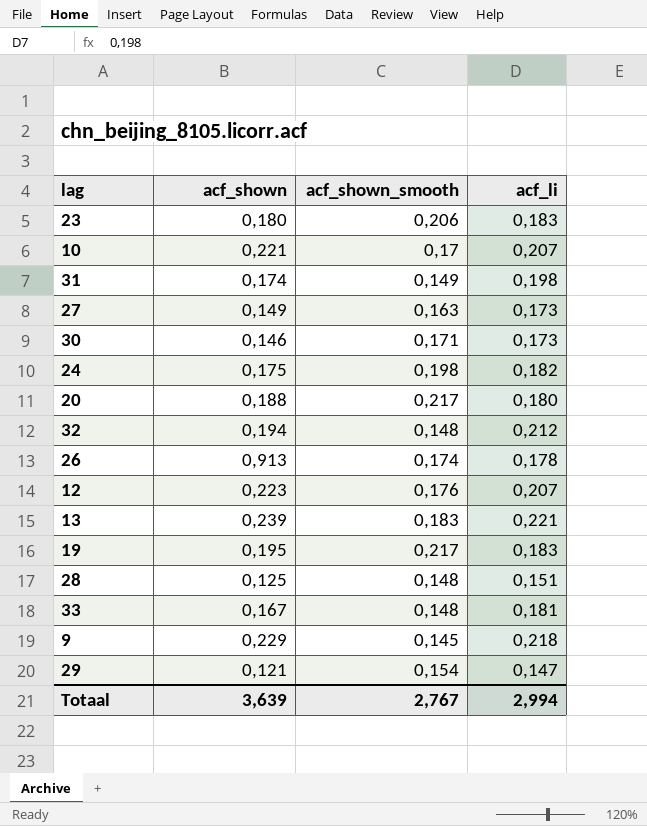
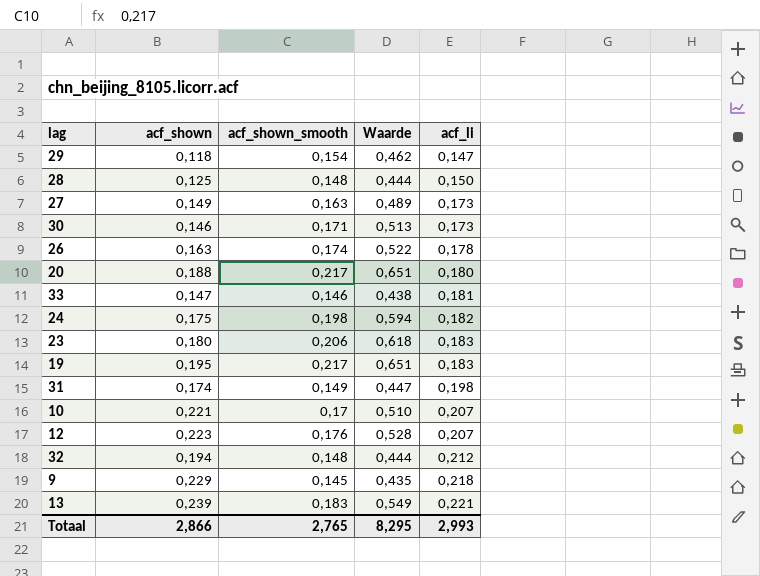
row order: none -> acf_li ascending
column Waarde | formula: none -> [acf_shown_smooth] * 3
29 | acf_shown: 0,121 -> 0,118
28 | acf_li: 0,151 -> 0,150
26 | acf_shown: 0,913 -> 0,163
33 | acf_shown: 0,167 -> 0,147
33 | acf_shown_smooth: 0,148 -> 0,146
Totaal | acf_shown: 3,639 -> 2,866
Totaal | acf_shown_smooth: 2,767 -> 2,765
Totaal | acf_li: 2,994 -> 2,993

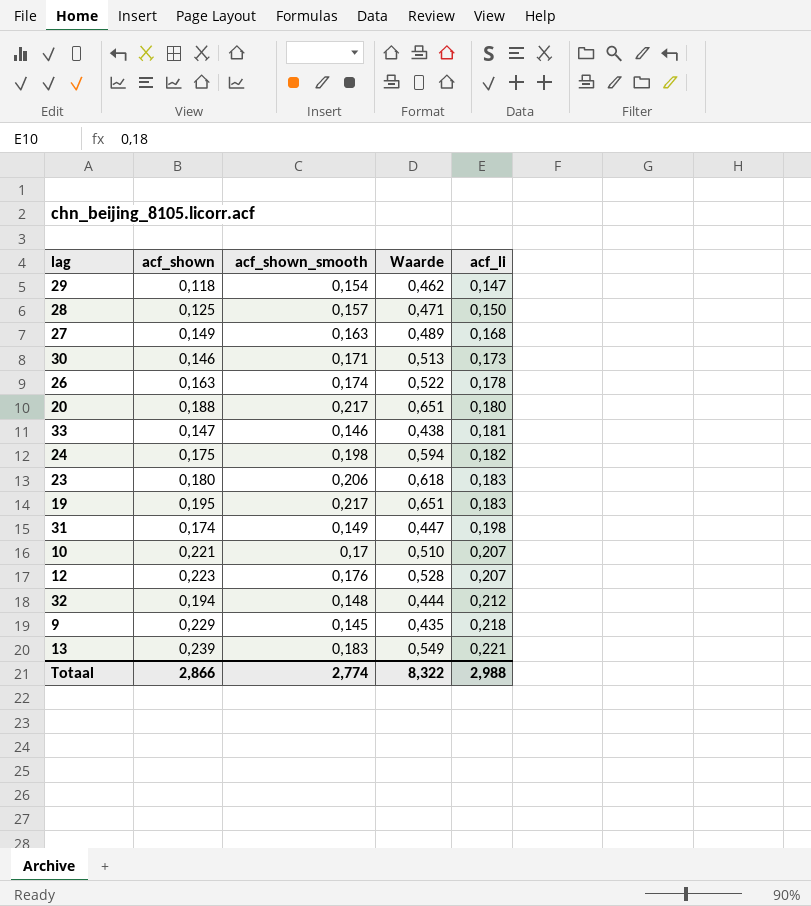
28 | acf_shown_smooth: 0,148 -> 0,157
28 | Waarde: 0,444 -> 0,471
27 | acf_li: 0,173 -> 0,168
Totaal | acf_shown_smooth: 2,765 -> 2,774
Totaal | Waarde: 8,295 -> 8,322
Totaal | acf_li: 2,993 -> 2,988

